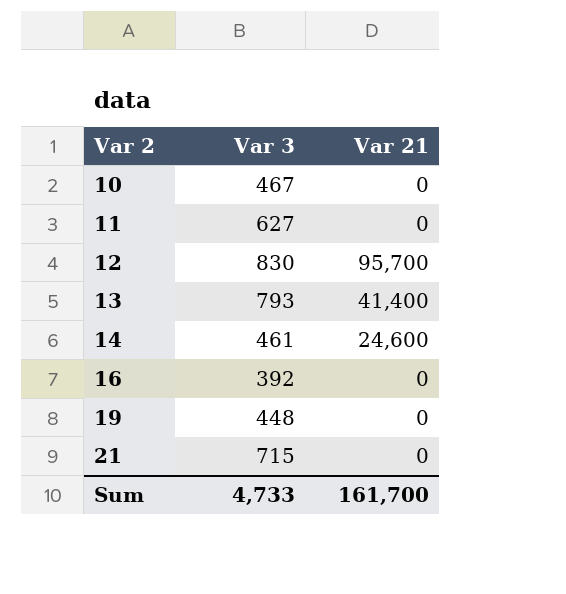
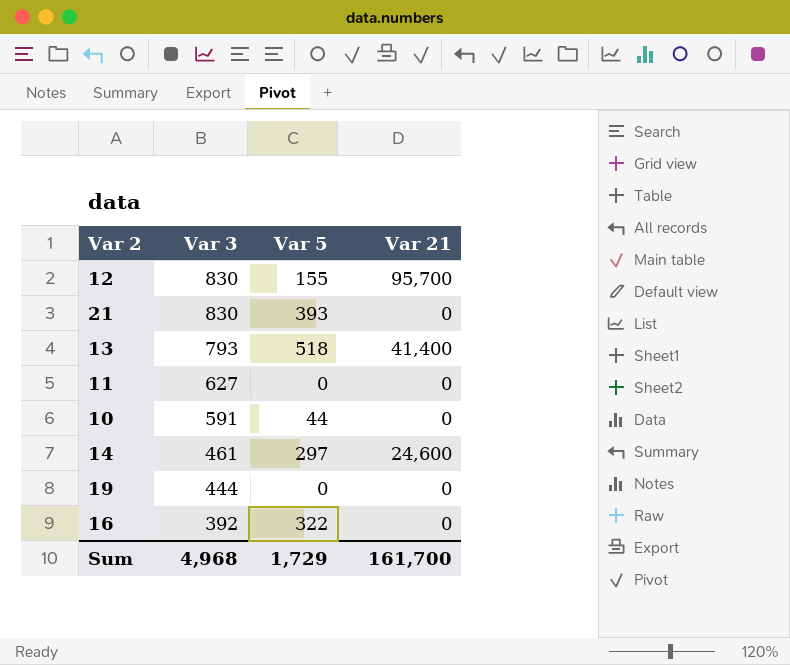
row order: Var 2 ascending -> Var 3 descending
column Var 5 | position: none -> 3
21 | Var 3: 715 -> 830
10 | Var 3: 467 -> 591
19 | Var 3: 448 -> 444
Sum | Var 3: 4,733 -> 4,968

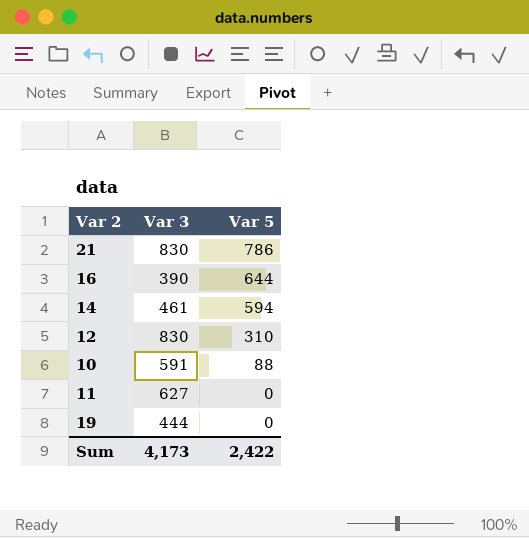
row order: Var 3 descending -> Var 5 descending
column Var 21 | position: 4 -> none
row 13: 793 | 518 | 41,400 -> none
21 | Var 5: 393 -> 786
16 | Var 3: 392 -> 390
16 | Var 5: 322 -> 644
14 | Var 5: 297 -> 594
12 | Var 5: 155 -> 310
10 | Var 5: 44 -> 88
Sum | Var 3: 4,968 -> 4,173
Sum | Var 5: 1,729 -> 2,422

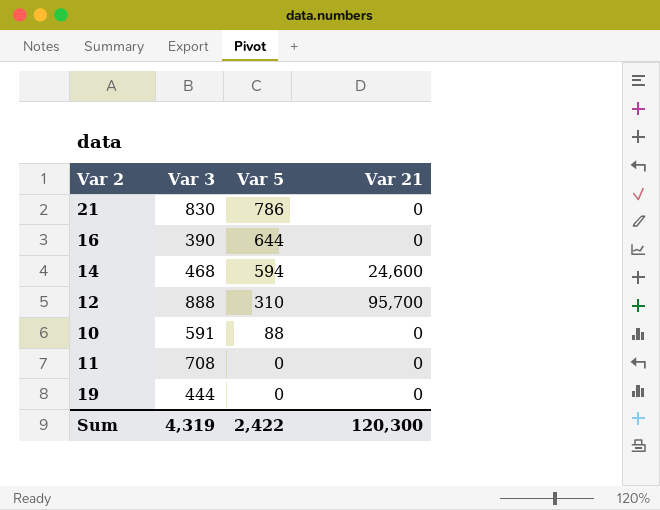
column Var 21 | position: none -> 4
14 | Var 3: 461 -> 468
12 | Var 3: 830 -> 888
11 | Var 3: 627 -> 708
Sum | Var 3: 4,173 -> 4,319

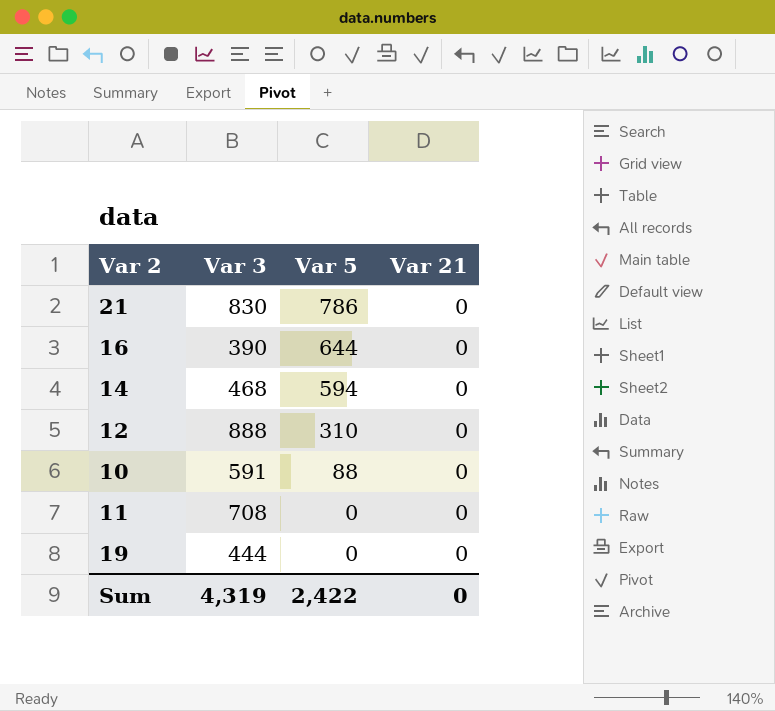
14 | Var 21: 24,600 -> 0
12 | Var 21: 95,700 -> 0
Sum | Var 21: 120,300 -> 0

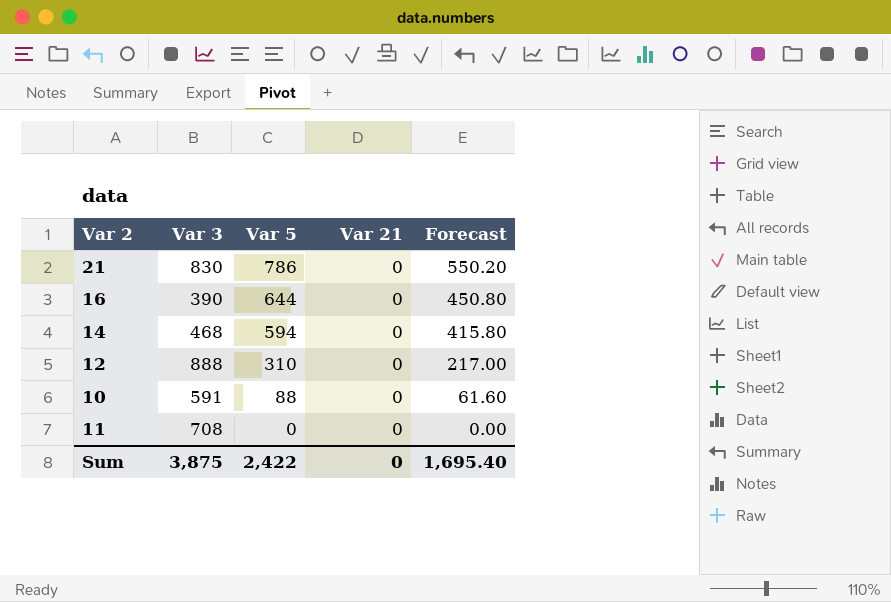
column Forecast | formula: none -> [Var 5] * 0.7
row 19: 444 | 0 | 0 -> none
Sum | Var 3: 4,319 -> 3,875

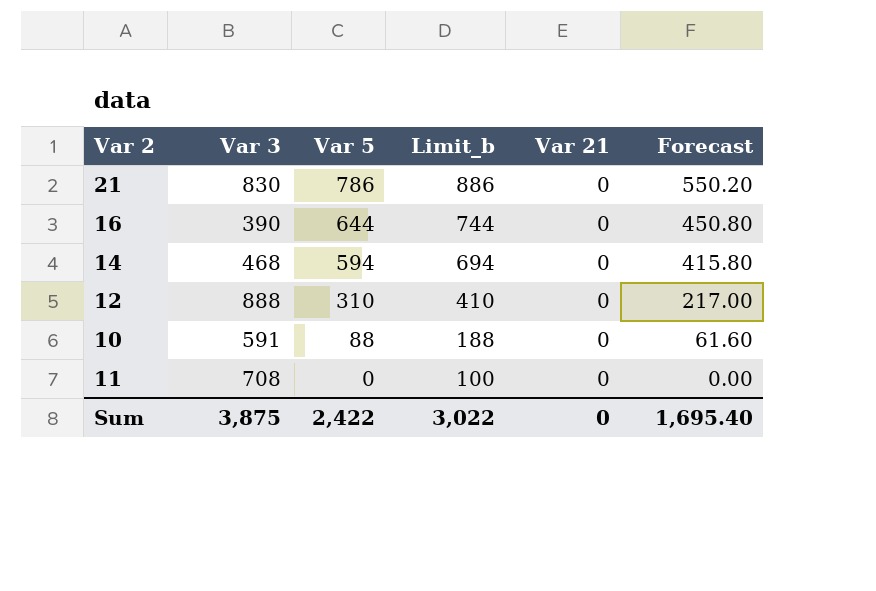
column Limit_b | formula: none -> [Var 5] + 100

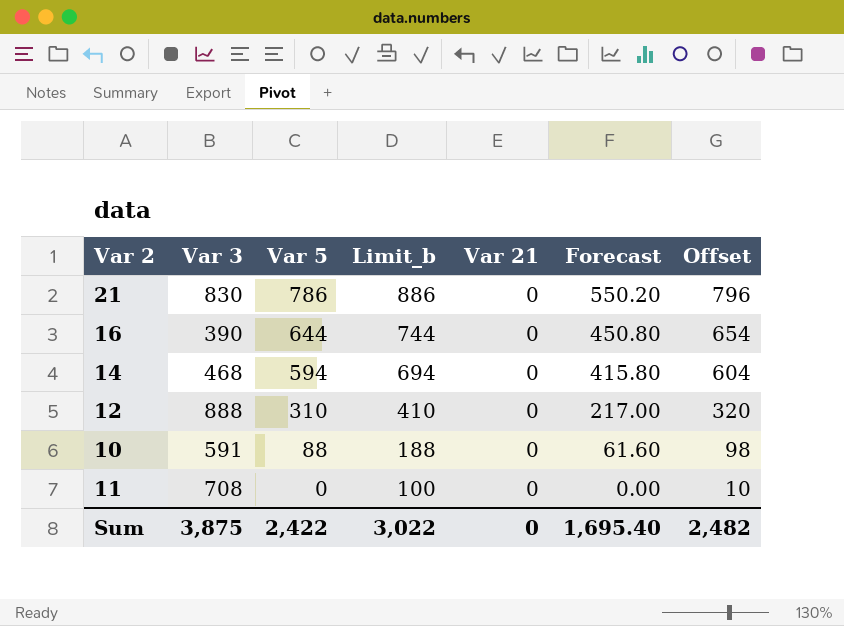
column Offset | formula: none -> [Var 5] + 10

